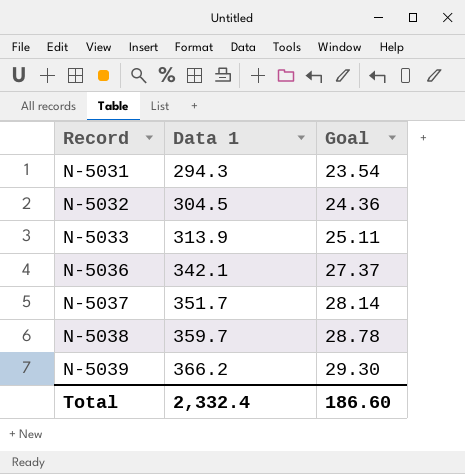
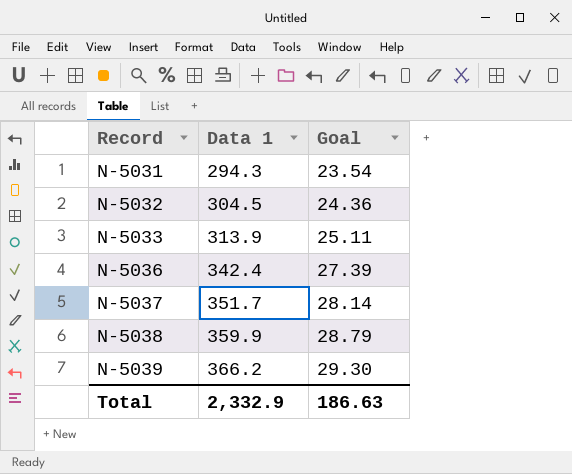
N-5036 | Data 1: 342.1 -> 342.4
N-5036 | Goal: 27.37 -> 27.39
N-5038 | Data 1: 359.7 -> 359.9
N-5038 | Goal: 28.78 -> 28.79
Total | Data 1: 2,332.4 -> 2,332.9
Total | Goal: 186.60 -> 186.63

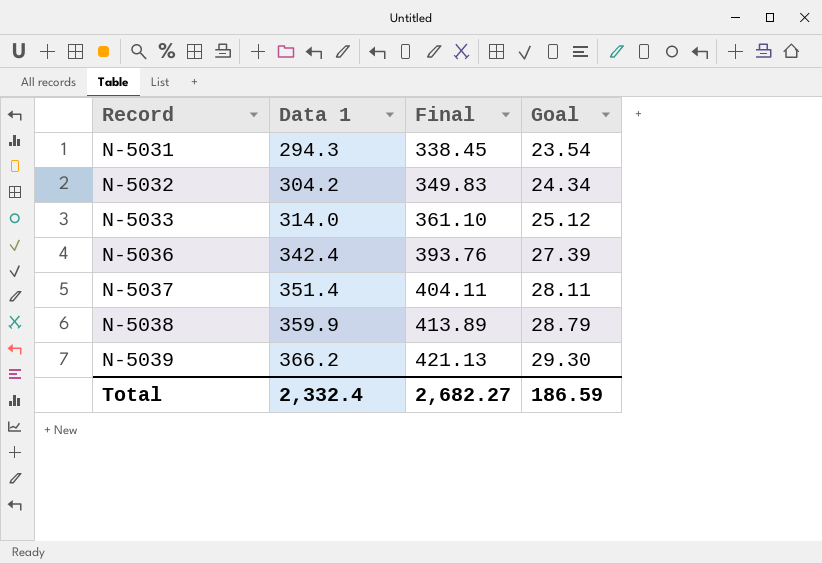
column Final | formula: none -> [Data 1] * 1.15
N-5032 | Data 1: 304.5 -> 304.2
N-5032 | Goal: 24.36 -> 24.34
N-5033 | Data 1: 313.9 -> 314.0
N-5033 | Goal: 25.11 -> 25.12
N-5037 | Data 1: 351.7 -> 351.4
N-5037 | Goal: 28.14 -> 28.11
Total | Data 1: 2,332.9 -> 2,332.4
Total | Goal: 186.63 -> 186.59

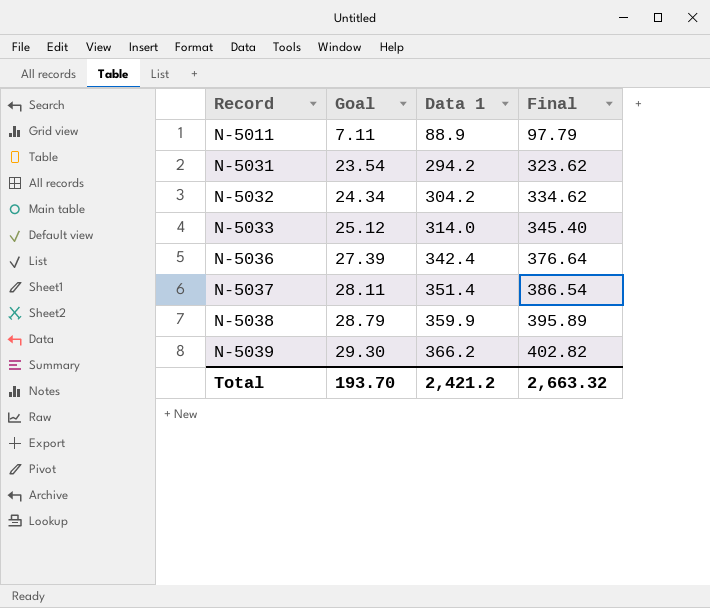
column Goal | position: 4 -> 2
column Final | formula: [Data 1] * 1.15 -> [Data 1] * 1.1
row N-5011: none -> 7.11 | 88.9 | 97.79
N-5031 | Data 1: 294.3 -> 294.2
Total | Goal: 186.59 -> 193.70
Total | Data 1: 2,332.4 -> 2,421.2
Total | Final: 2,682.27 -> 2,663.32

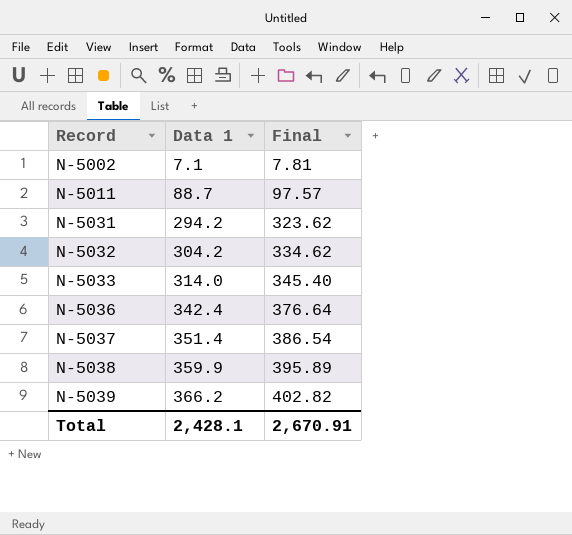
column Goal | formula: [Data 1] * 0.08 -> none
row N-5002: none -> 7.1 | 7.81
N-5011 | Data 1: 88.9 -> 88.7
N-5011 | Final: 97.79 -> 97.57
Total | Data 1: 2,421.2 -> 2,428.1
Total | Final: 2,663.32 -> 2,670.91

